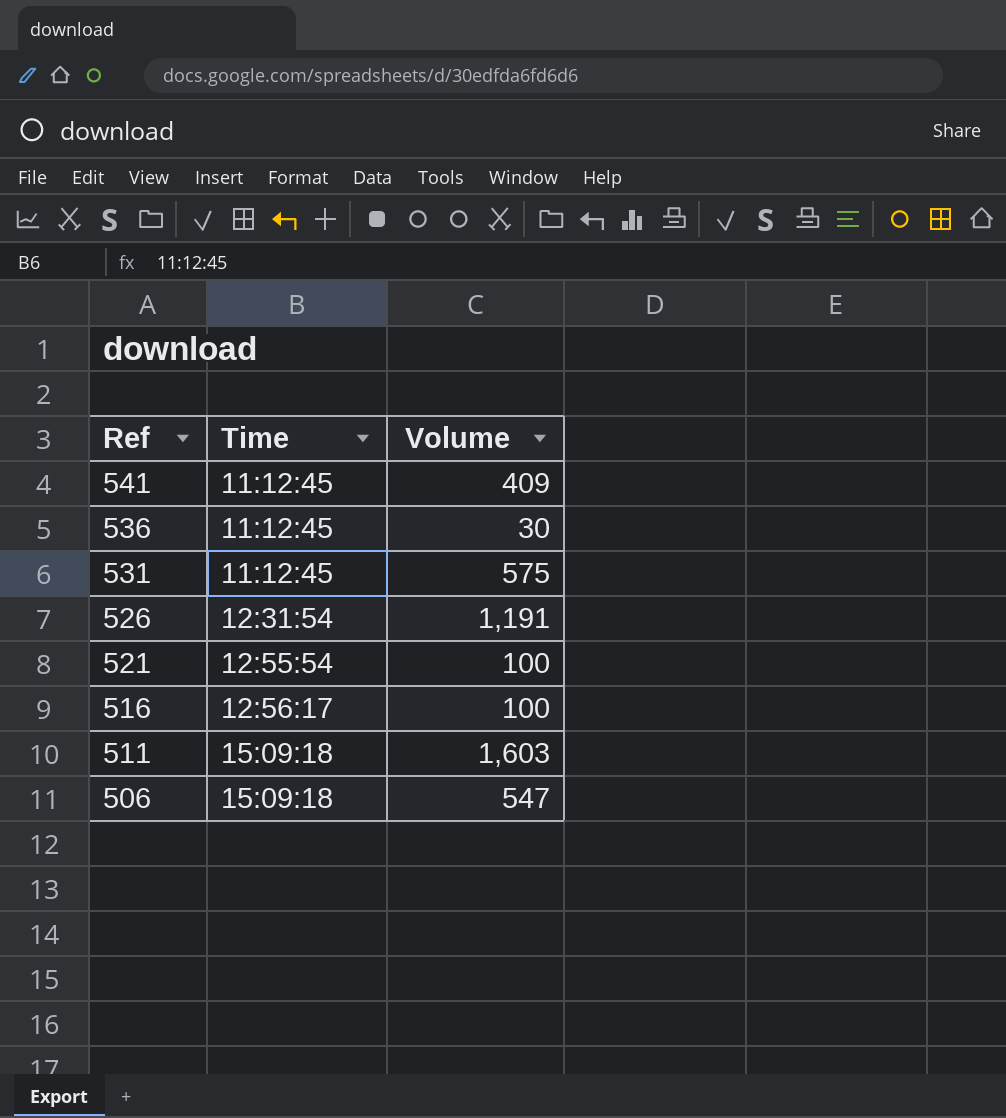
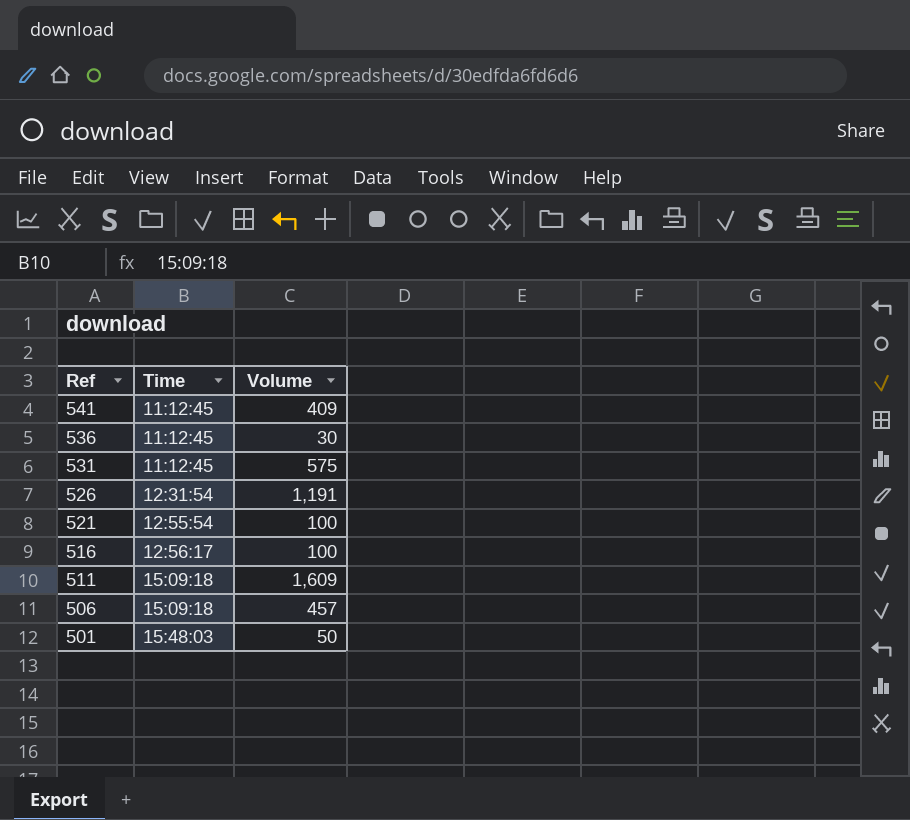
511 | Volume: 1,603 -> 1,609
506 | Volume: 547 -> 457
row 501: none -> 15:48:03 | 50

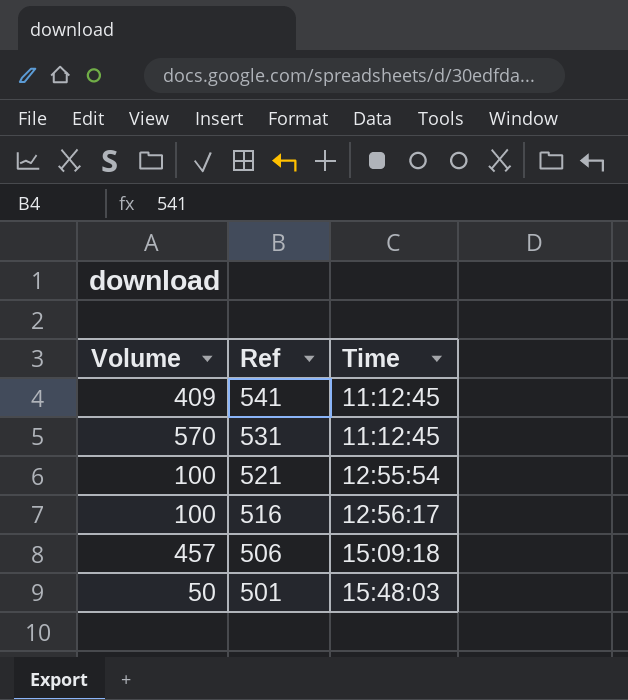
column Volume | position: 3 -> 1
row 536: 11:12:45 | 30 -> none
row 526: 12:31:54 | 1,191 -> none
row 511: 15:09:18 | 1,609 -> none
531 | Volume: 575 -> 570

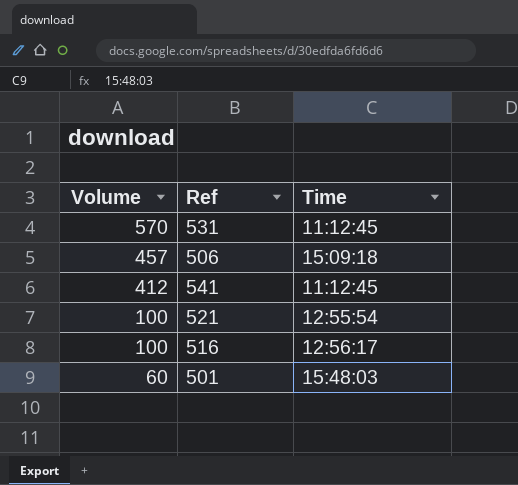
row order: Ref descending -> Volume descending
541 | Volume: 409 -> 412
501 | Volume: 50 -> 60

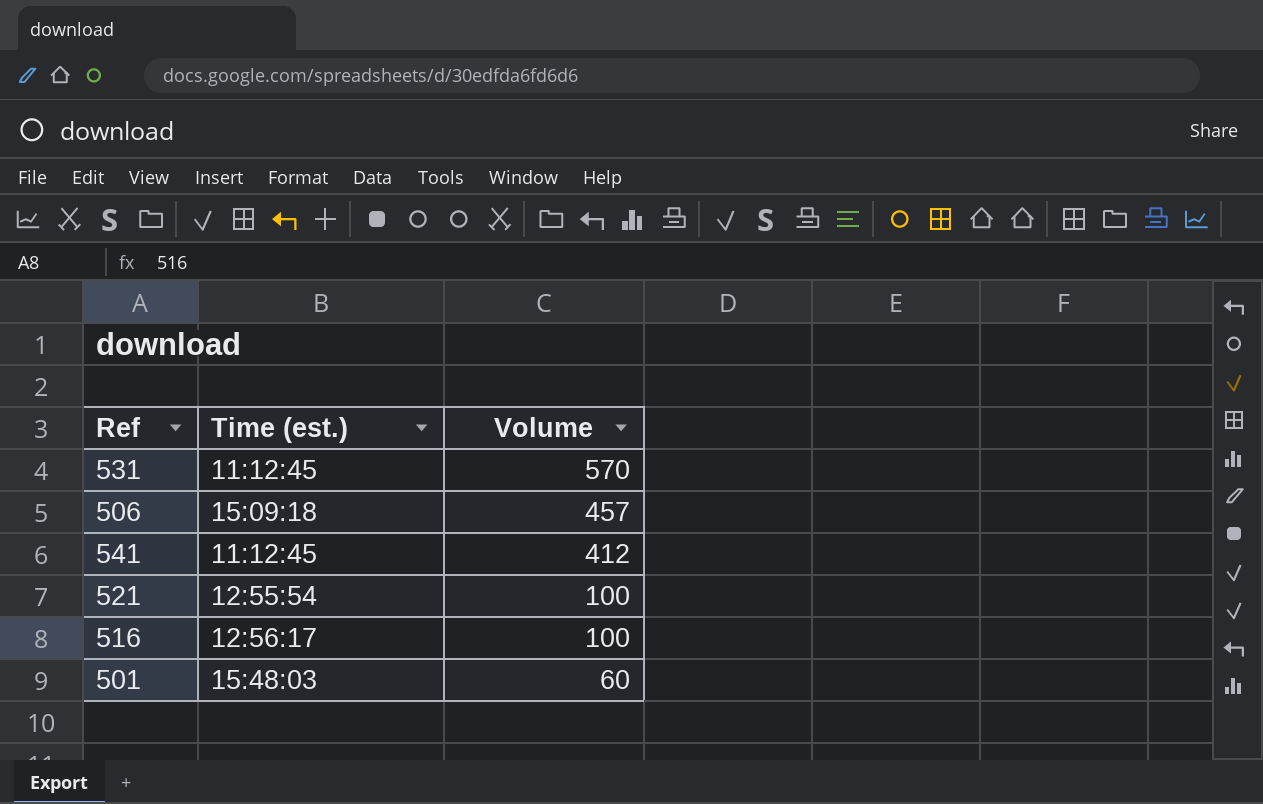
column name: Time -> Time (est.)
column Volume | position: 1 -> 3

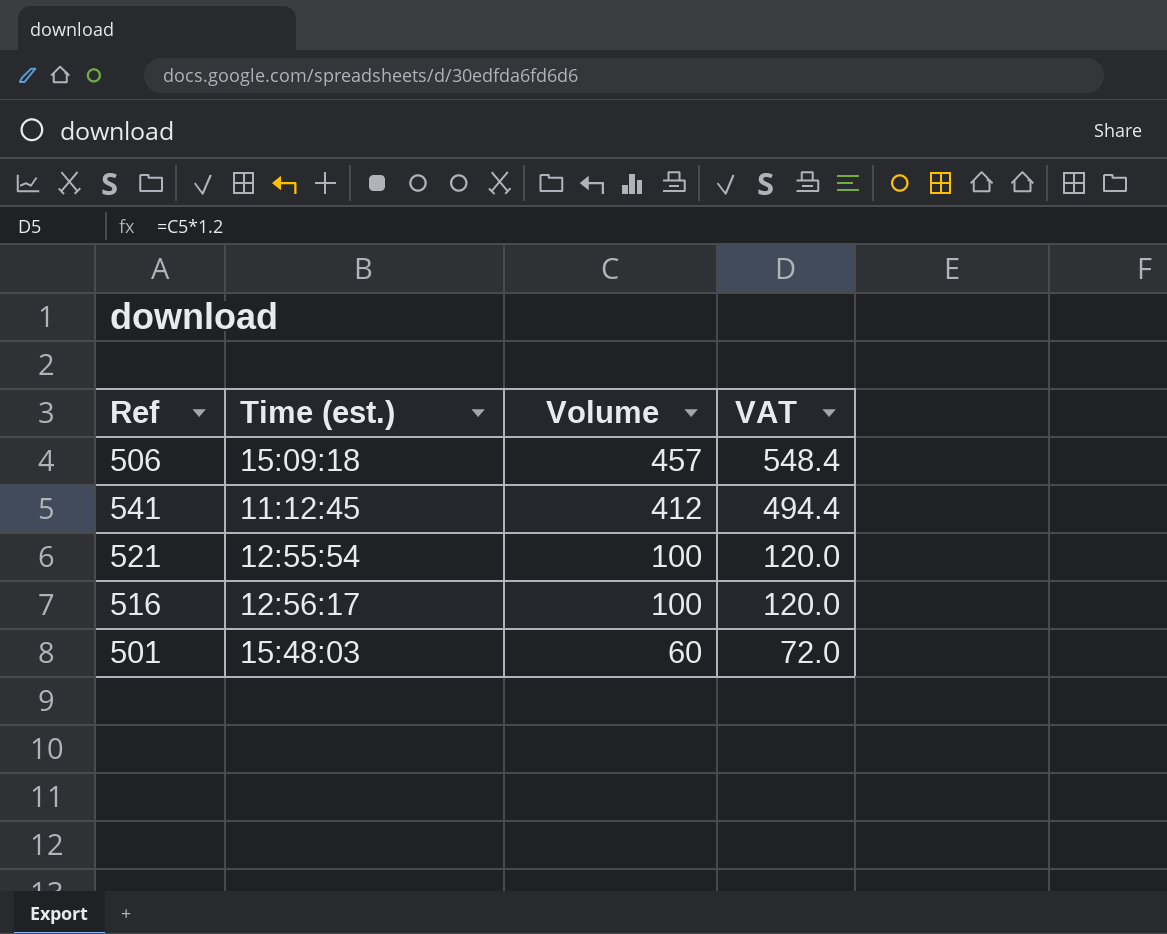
column VAT | formula: none -> [Volume] * 1.2
row 531: 11:12:45 | 570 -> none

